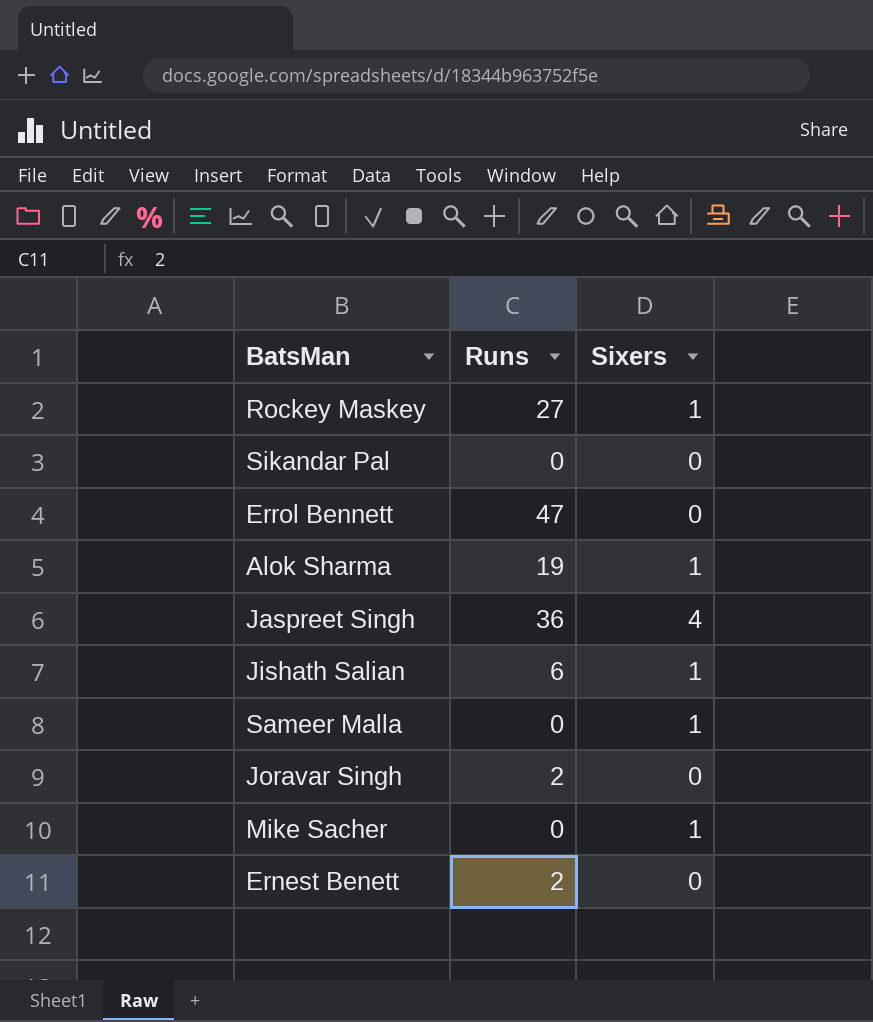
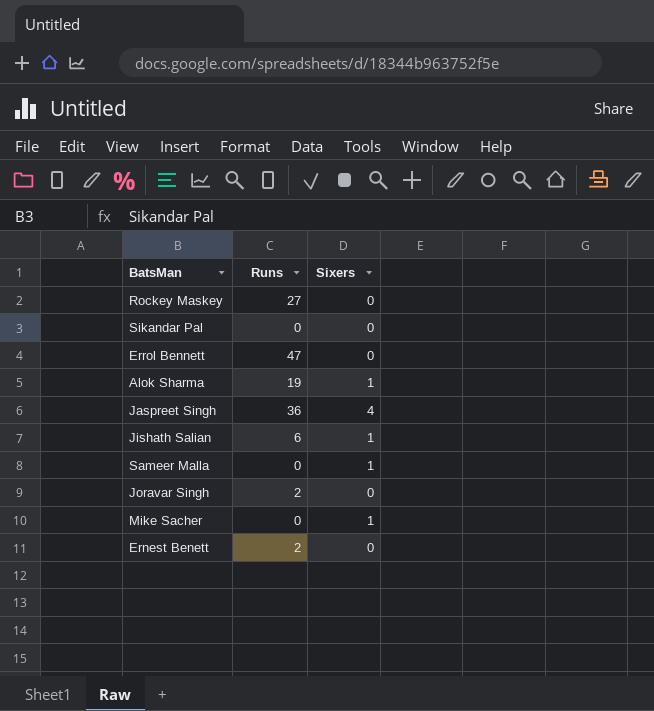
Rockey Maskey | Sixers: 1 -> 0

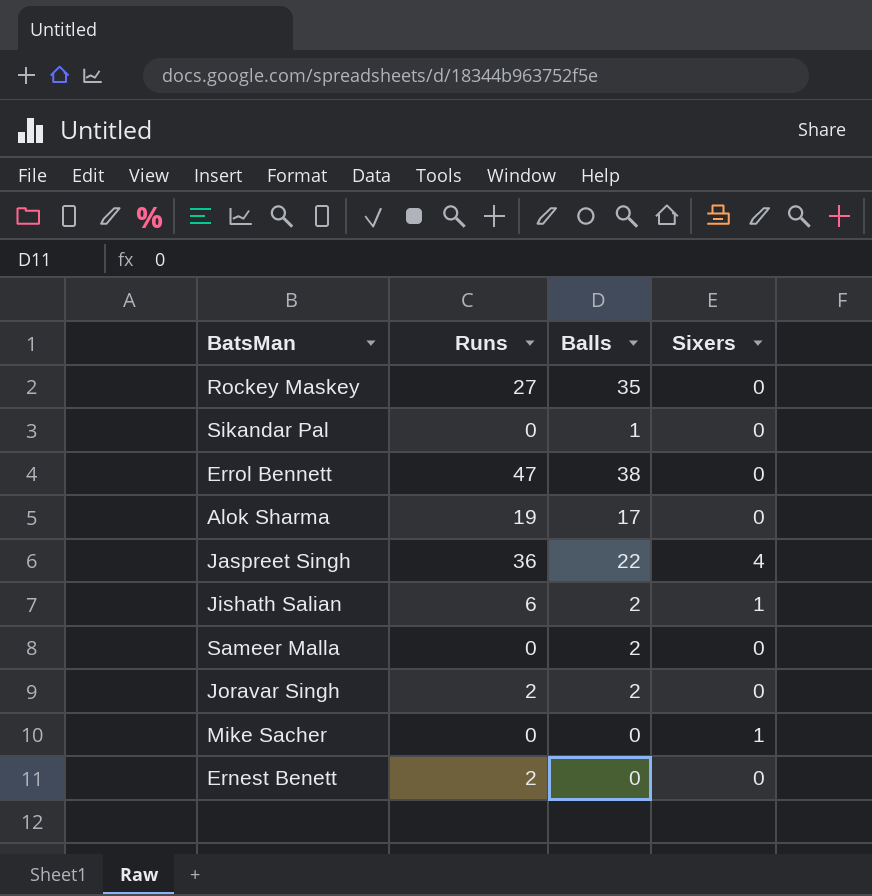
column Balls | position: none -> 3
Alok Sharma | Sixers: 1 -> 0
Sameer Malla | Sixers: 1 -> 0

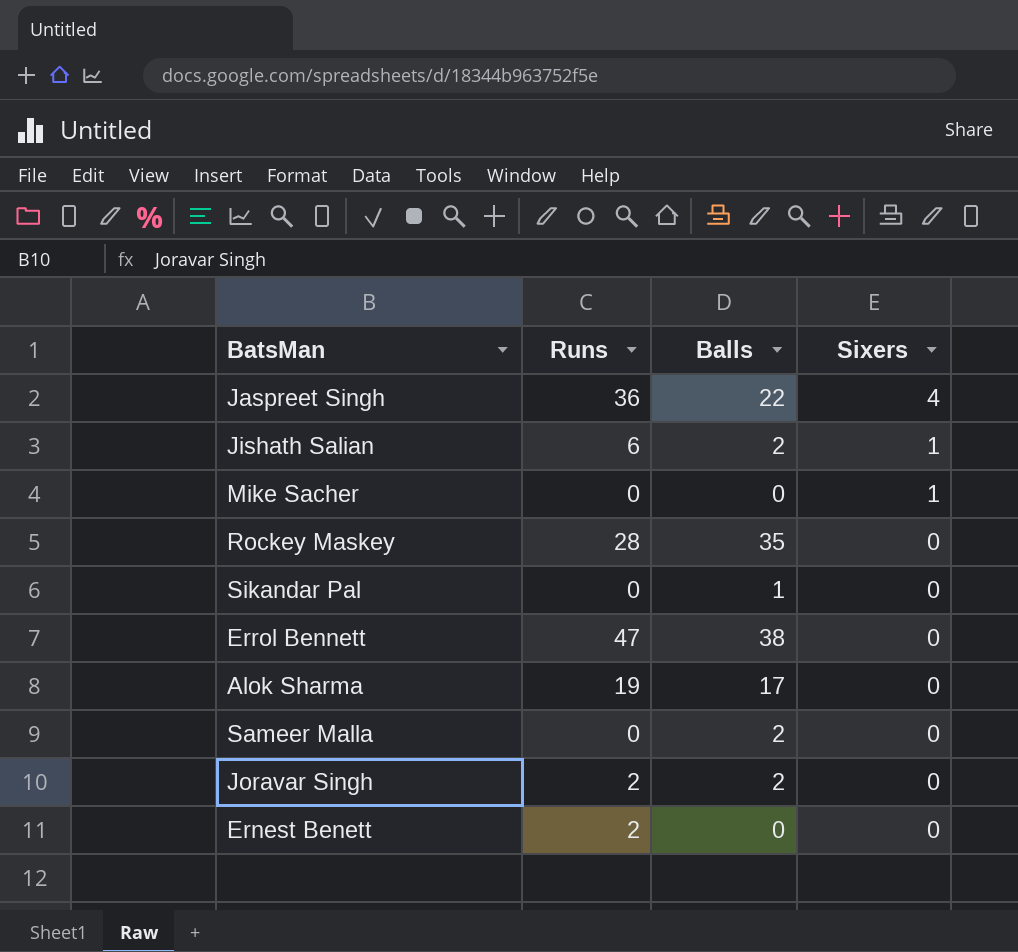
row order: none -> Sixers descending
Rockey Maskey | Runs: 27 -> 28

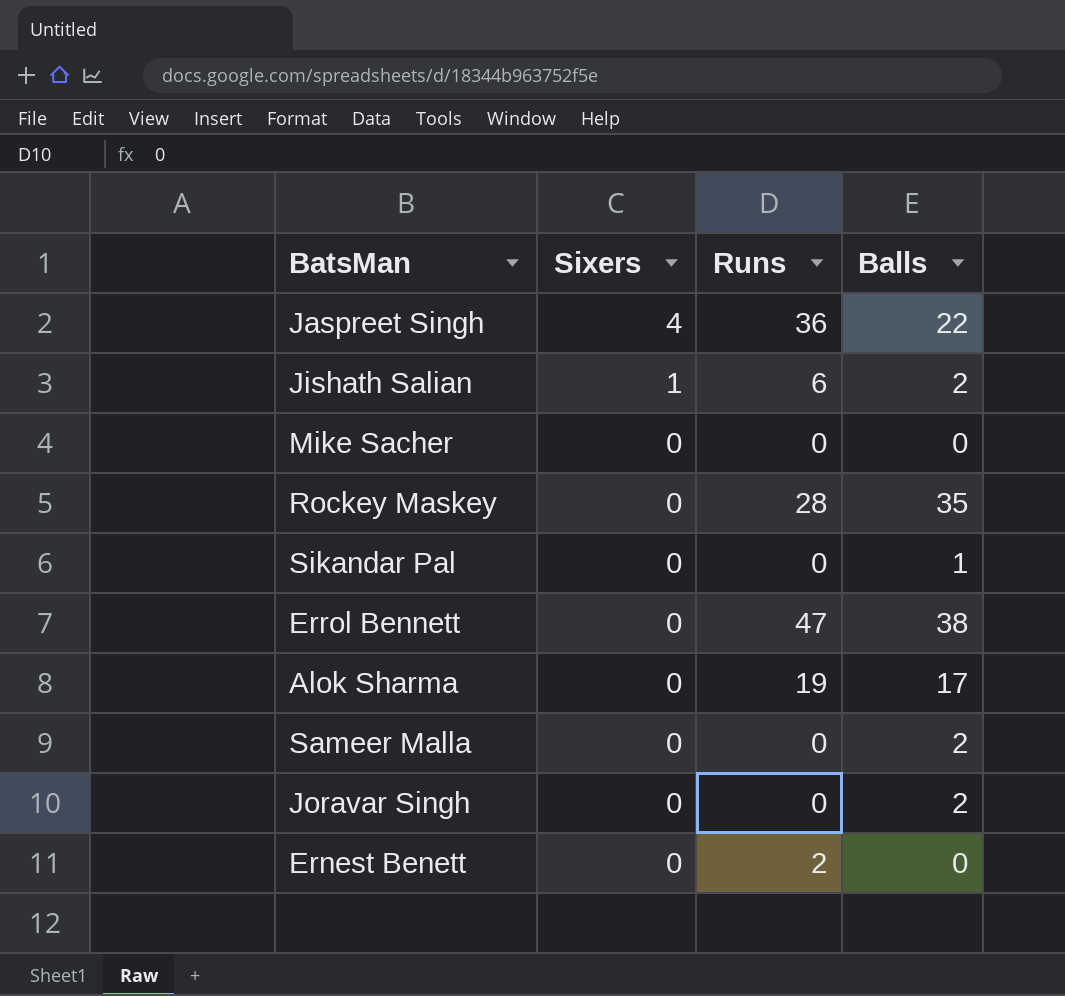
column Sixers | position: 4 -> 2
Mike Sacher | Sixers: 1 -> 0
Joravar Singh | Runs: 2 -> 0

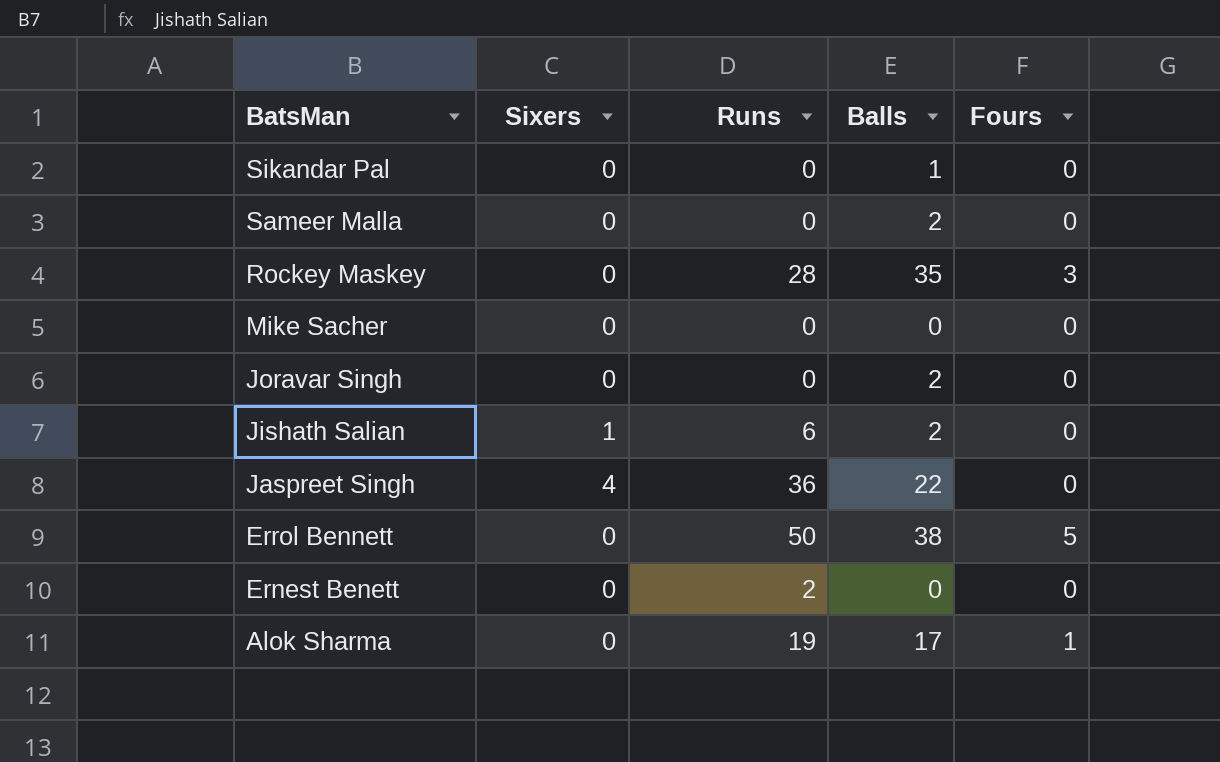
row order: Sixers descending -> BatsMan descending
column Fours | position: none -> 5
Errol Bennett | Runs: 47 -> 50

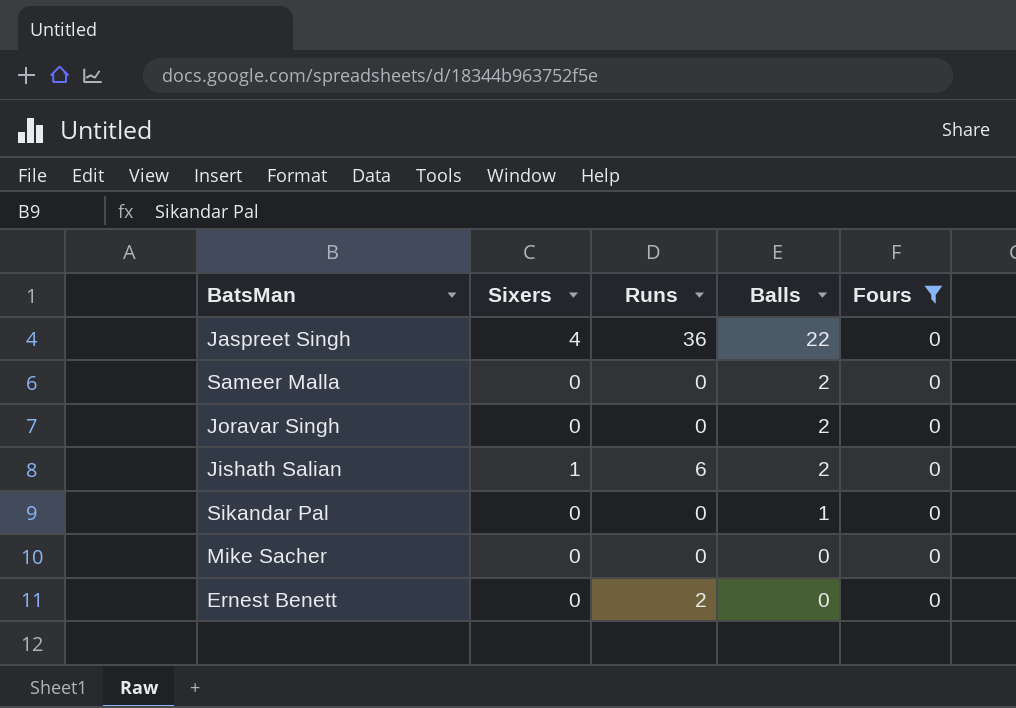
filter: none -> Fours = 0
row order: BatsMan descending -> Balls descending

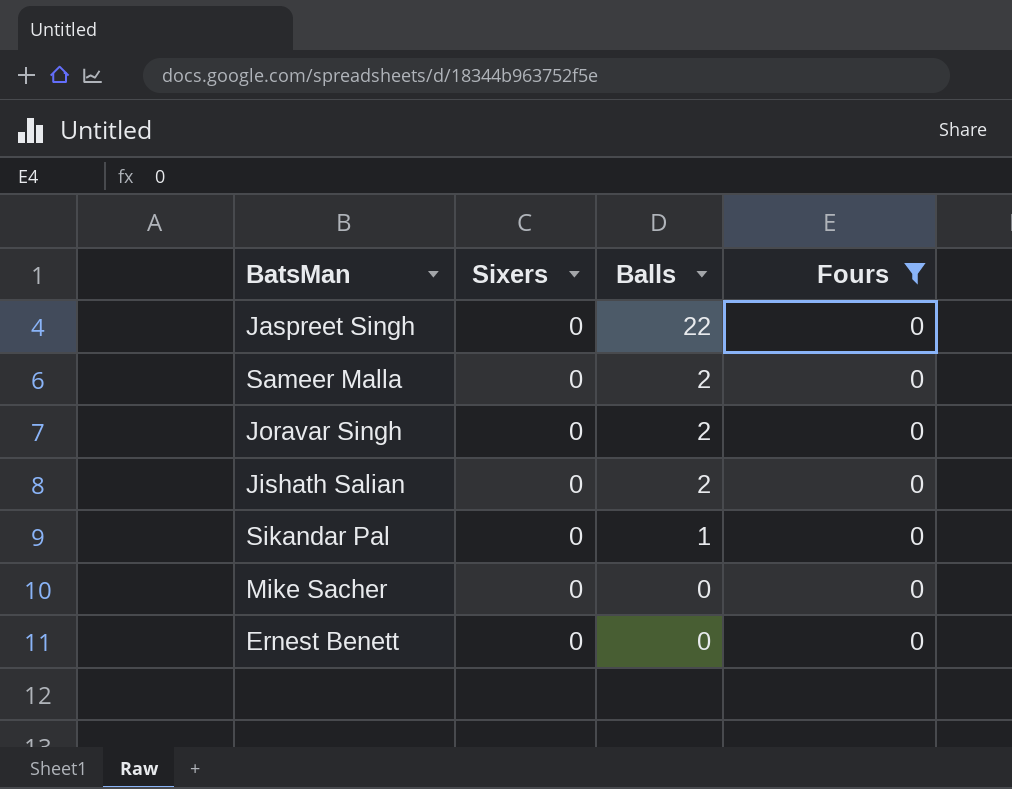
column Runs | position: 3 -> none
Jaspreet Singh | Sixers: 4 -> 0
Jishath Salian | Sixers: 1 -> 0

